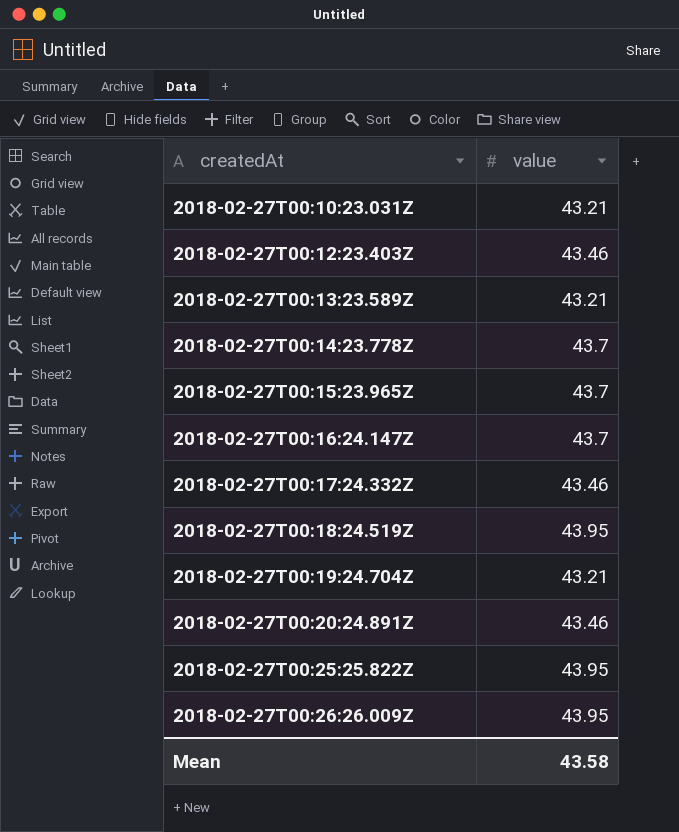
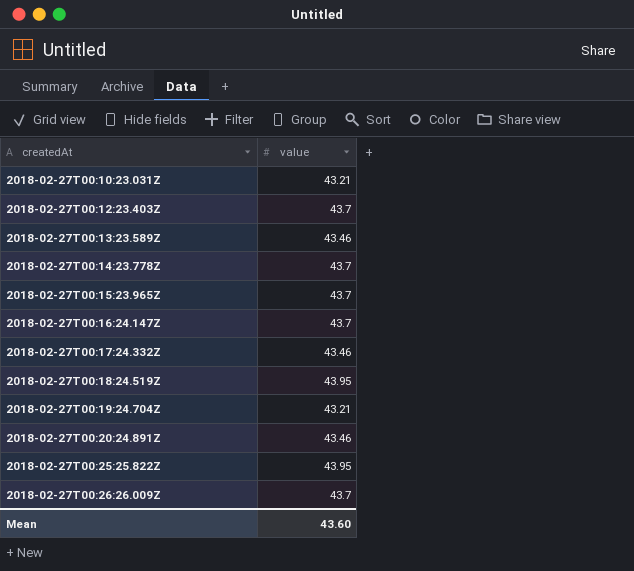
2018-02-27T00:12:23.403Z | value: 43.46 -> 43.7
2018-02-27T00:13:23.589Z | value: 43.21 -> 43.46
2018-02-27T00:26:26.009Z | value: 43.95 -> 43.7
Mean | value: 43.58 -> 43.60

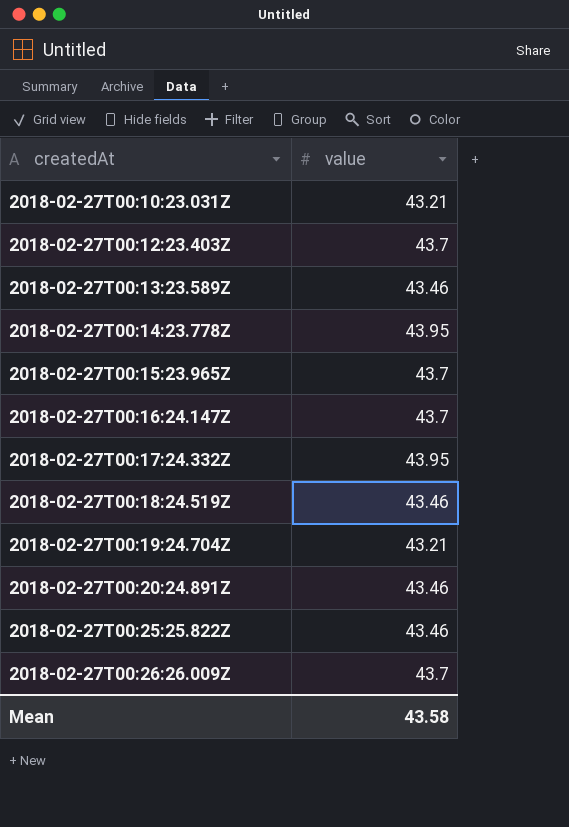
2018-02-27T00:14:23.778Z | value: 43.7 -> 43.95
2018-02-27T00:17:24.332Z | value: 43.46 -> 43.95
2018-02-27T00:18:24.519Z | value: 43.95 -> 43.46
2018-02-27T00:25:25.822Z | value: 43.95 -> 43.46
Mean | value: 43.60 -> 43.58

